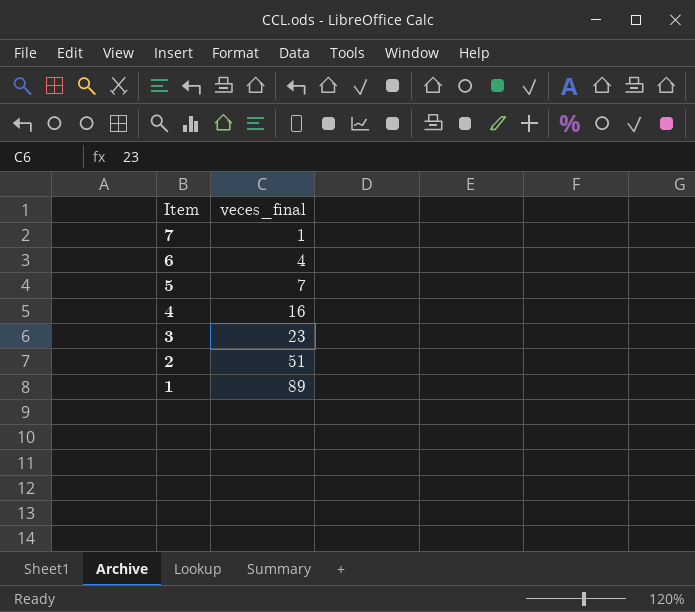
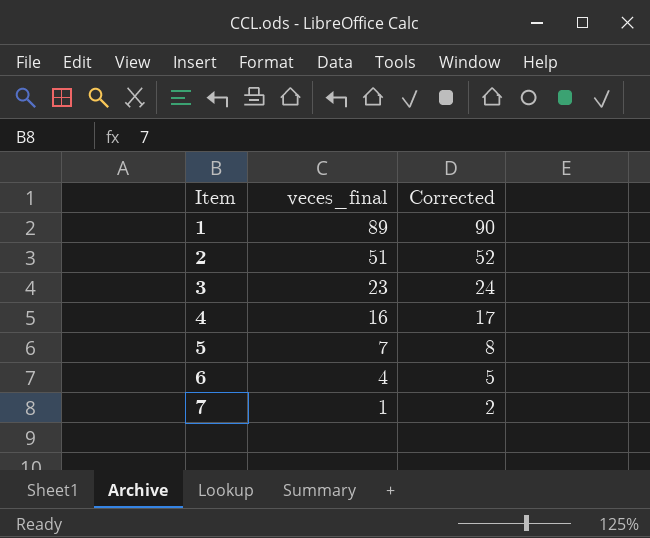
row order: Item descending -> Item ascending
column Corrected | formula: none -> [veces_final] + 1

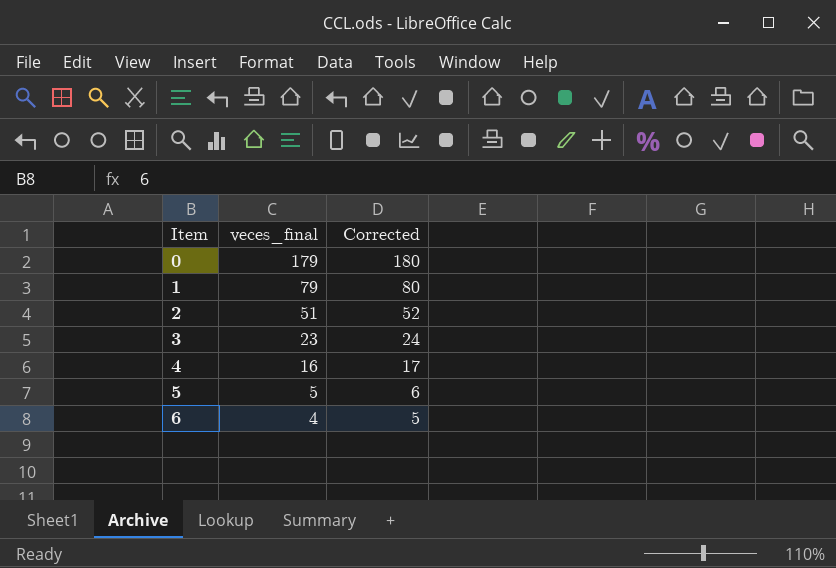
row 7: 1 | 2 -> none
row 0: none -> 179 | 180
1 | veces_final: 89 -> 79
1 | Corrected: 90 -> 80
5 | veces_final: 7 -> 5
5 | Corrected: 8 -> 6

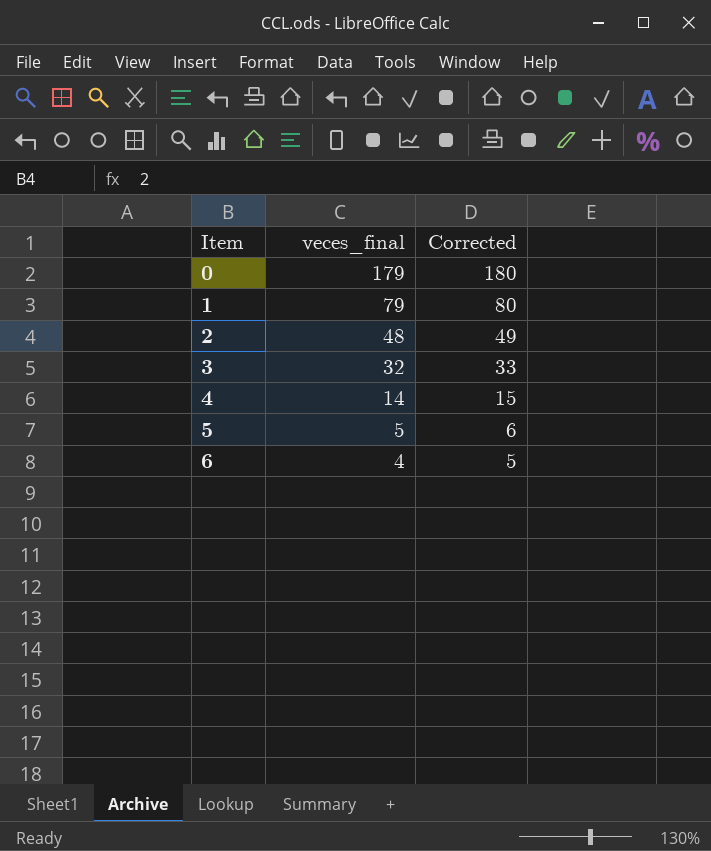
2 | veces_final: 51 -> 48
2 | Corrected: 52 -> 49
3 | veces_final: 23 -> 32
3 | Corrected: 24 -> 33
4 | veces_final: 16 -> 14
4 | Corrected: 17 -> 15

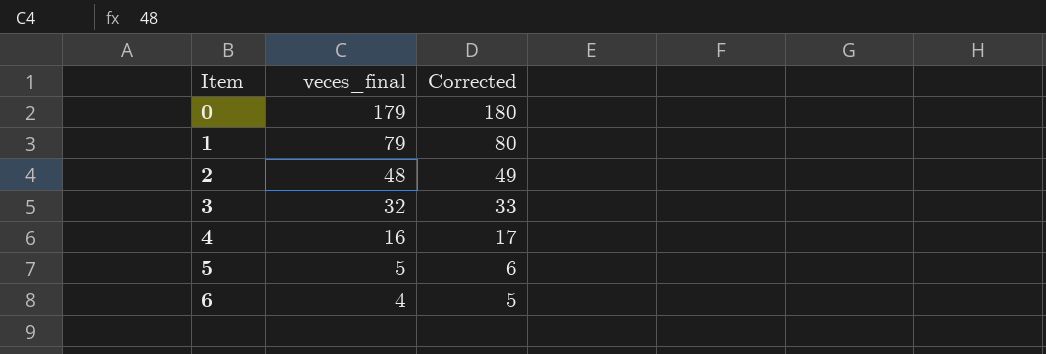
4 | veces_final: 14 -> 16
4 | Corrected: 15 -> 17

